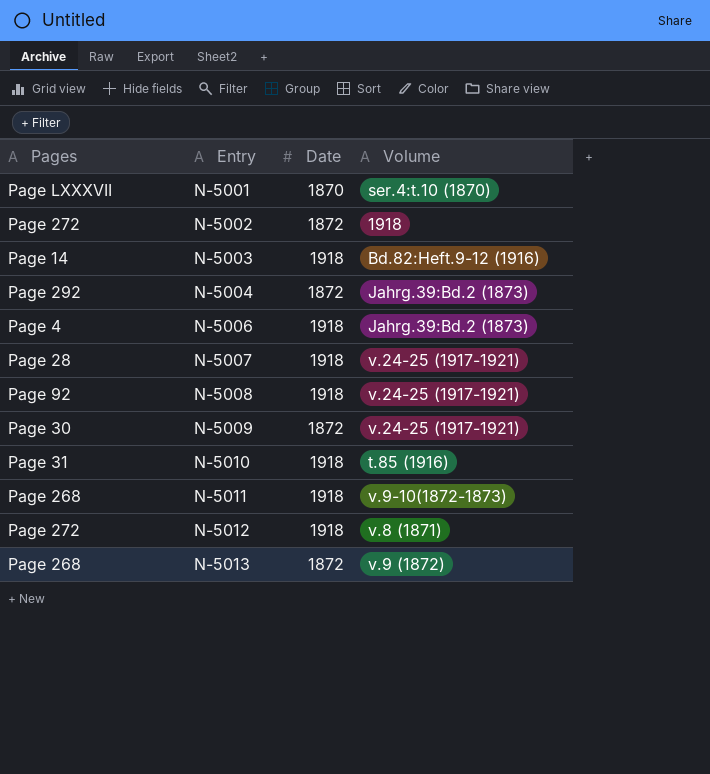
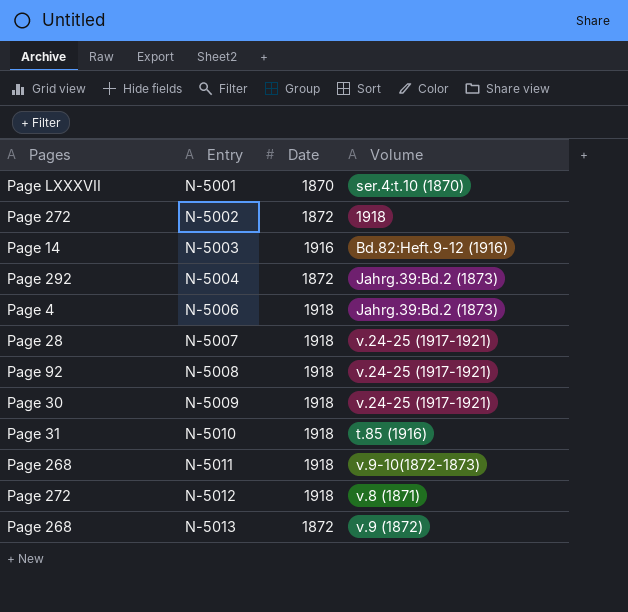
N-5003 | Date: 1918 -> 1916
N-5009 | Date: 1872 -> 1918

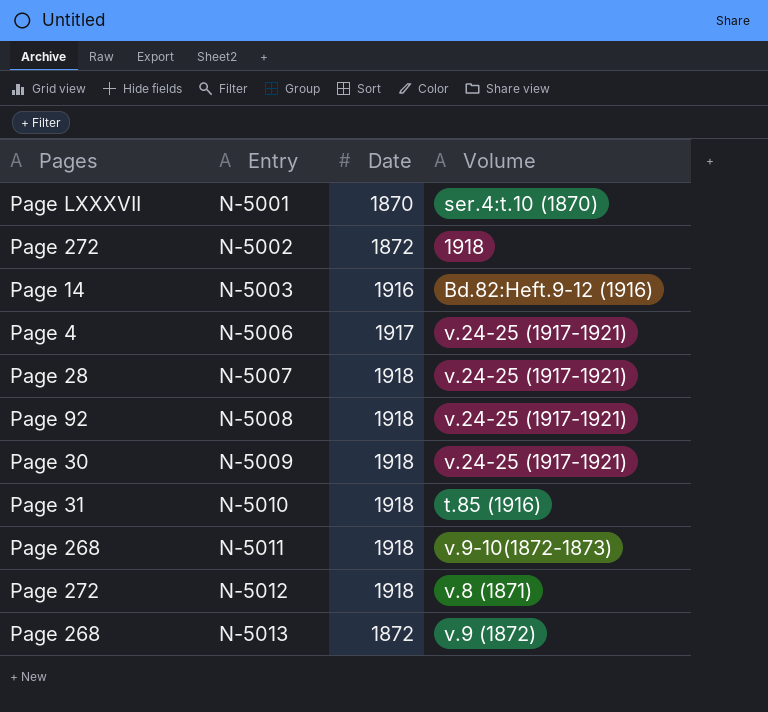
row N-5004: Page 292 | 1872 | Jahrg.39:Bd.2 (1873) -> none
N-5006 | Date: 1918 -> 1917
N-5006 | Volume: Jahrg.39:Bd.2 (1873) -> v.24-25 (1917-1921)

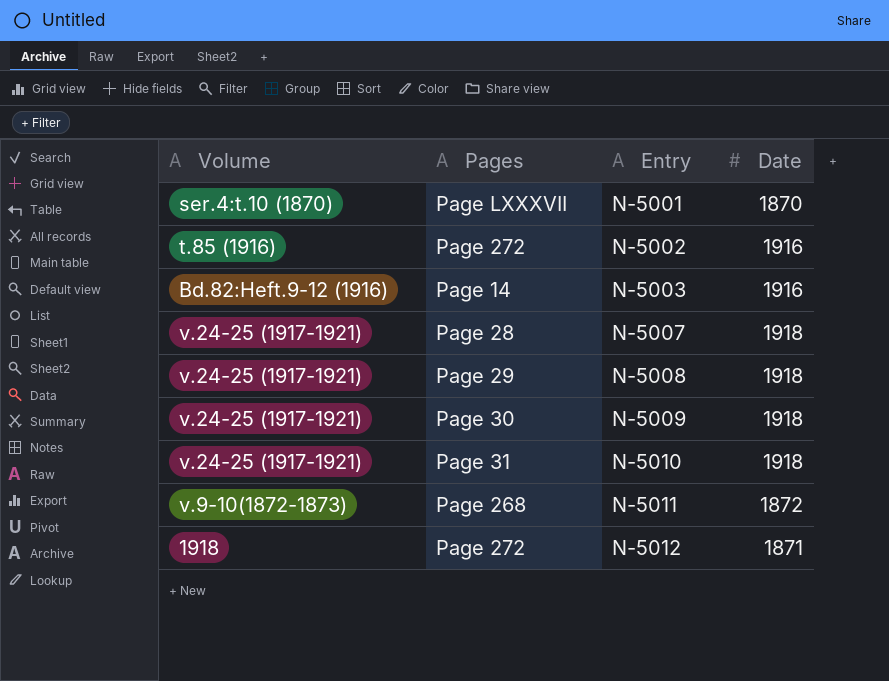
column Volume | position: 4 -> 1
row N-5006: Page 4 | 1917 | v.24-25 (1917-1921) -> none
row N-5013: Page 268 | 1872 | v.9 (1872) -> none
N-5002 | Volume: 1918 -> t.85 (1916)
N-5002 | Date: 1872 -> 1916
N-5008 | Pages: Page 92 -> Page 29
N-5010 | Volume: t.85 (1916) -> v.24-25 (1917-1921)
N-5011 | Date: 1918 -> 1872
N-5012 | Volume: v.8 (1871) -> 1918
N-5012 | Date: 1918 -> 1871

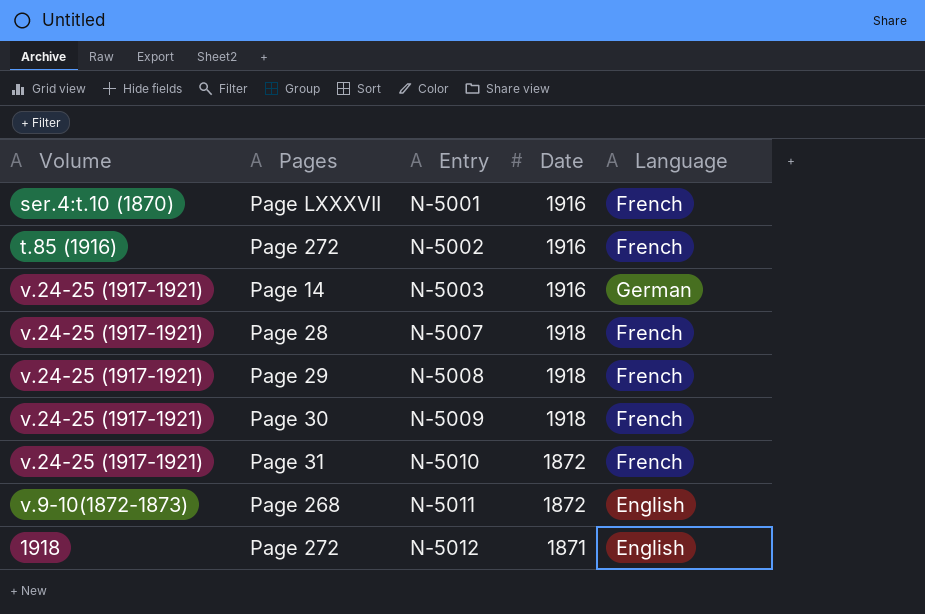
column Language | position: none -> 5
N-5001 | Date: 1870 -> 1916
N-5003 | Volume: Bd.82:Heft.9-12 (1916) -> v.24-25 (1917-1921)
N-5010 | Date: 1918 -> 1872

